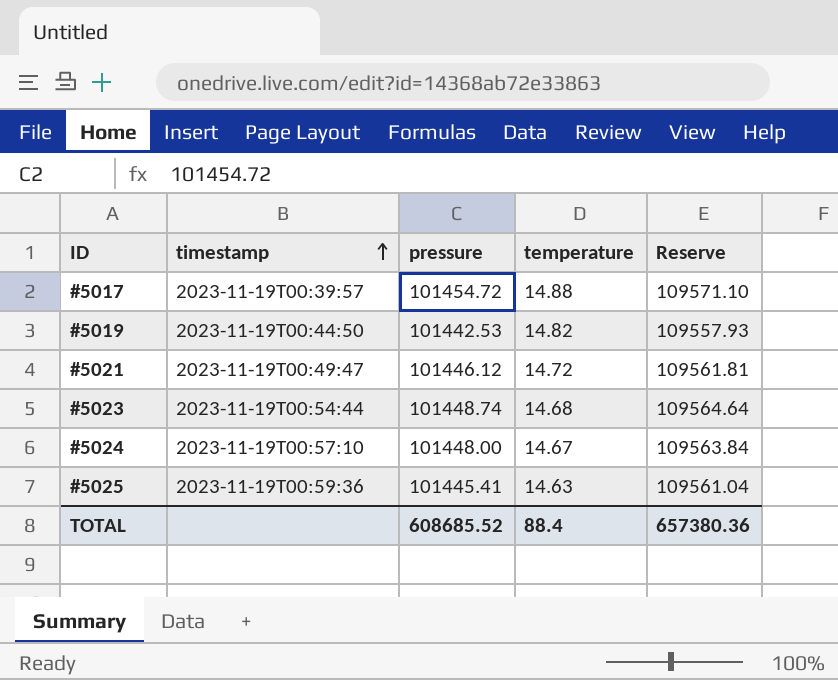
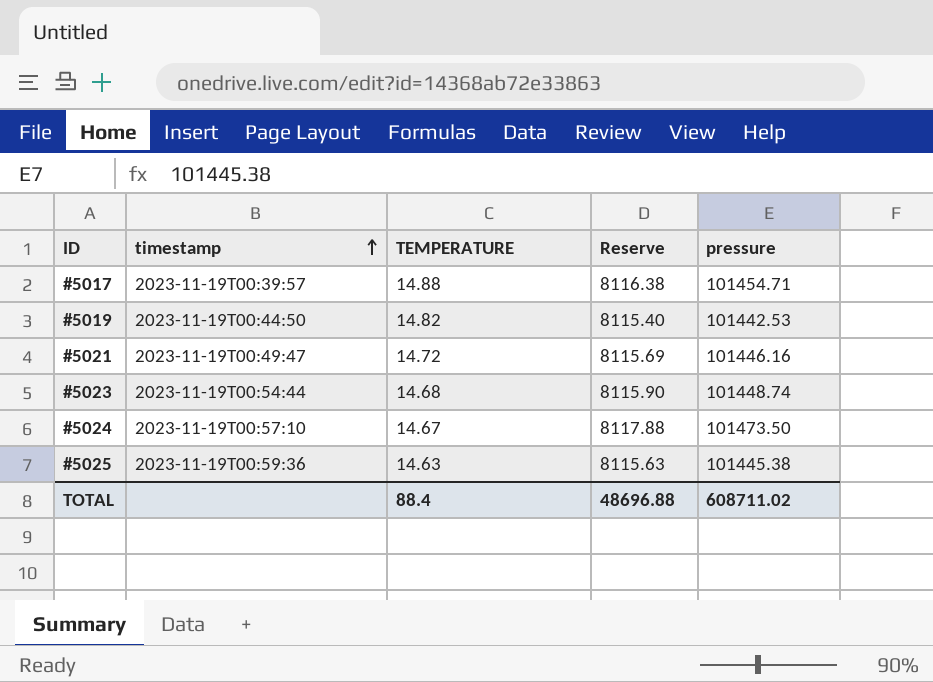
column name: temperature -> TEMPERATURE
column Reserve | formula: [pressure] * 1.08 -> [pressure] * 0.08
column pressure | position: 3 -> 5
#5017 | pressure: 101454.72 -> 101454.71
#5021 | pressure: 101446.12 -> 101446.16
#5024 | pressure: 101448.00 -> 101473.50
#5025 | pressure: 101445.41 -> 101445.38
TOTAL | Reserve: 657380.36 -> 48696.88
TOTAL | pressure: 608685.52 -> 608711.02

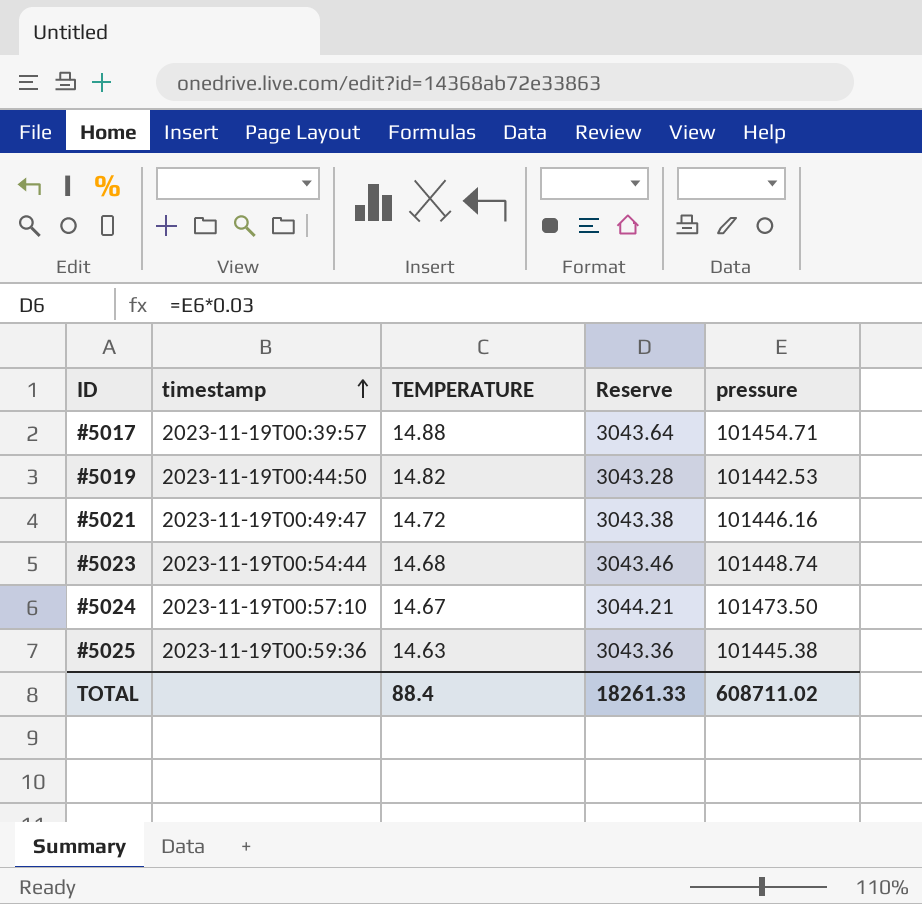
column Reserve | formula: [pressure] * 0.08 -> [pressure] * 0.03
TOTAL | Reserve: 48696.88 -> 18261.33

